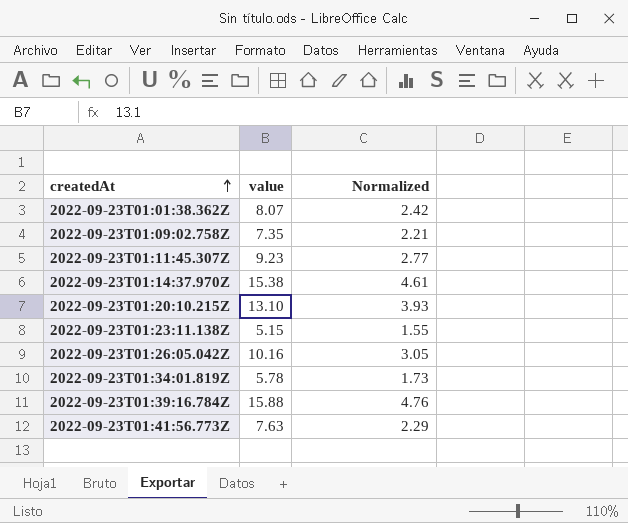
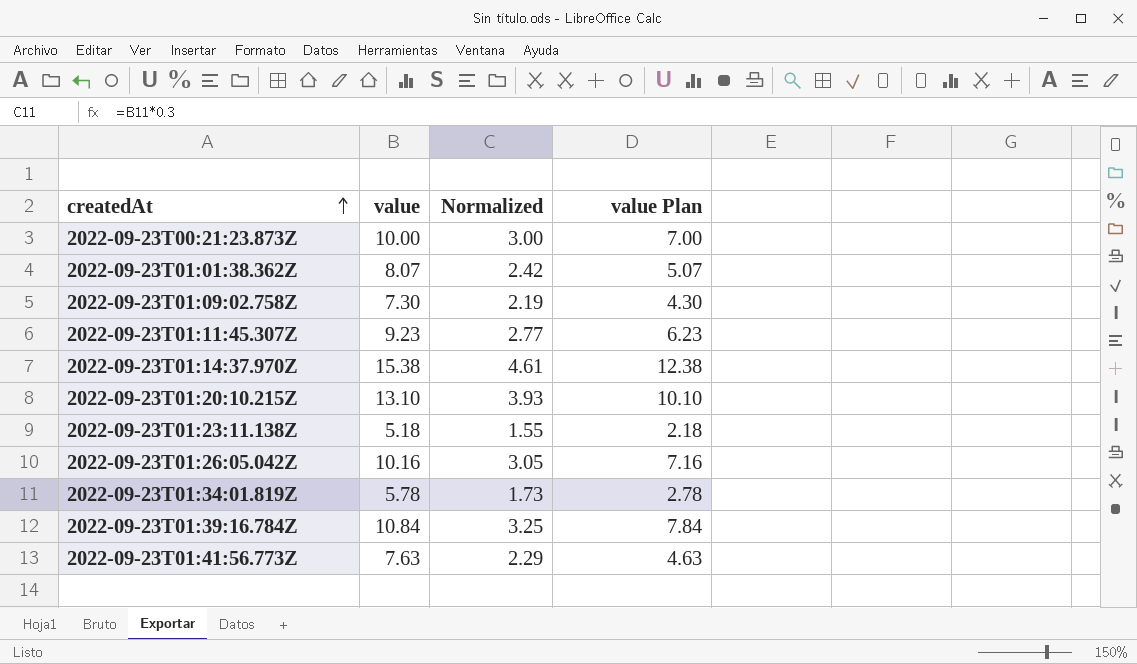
column value Plan | formula: none -> [value] - 3
row 2022-09-23T00:21:23.873Z: none -> 10.00 | 3.00 | 7.00
2022-09-23T01:09:02.758Z | value: 7.35 -> 7.30
2022-09-23T01:09:02.758Z | Normalized: 2.21 -> 2.19
2022-09-23T01:23:11.138Z | value: 5.15 -> 5.18
2022-09-23T01:39:16.784Z | value: 15.88 -> 10.84
2022-09-23T01:39:16.784Z | Normalized: 4.76 -> 3.25

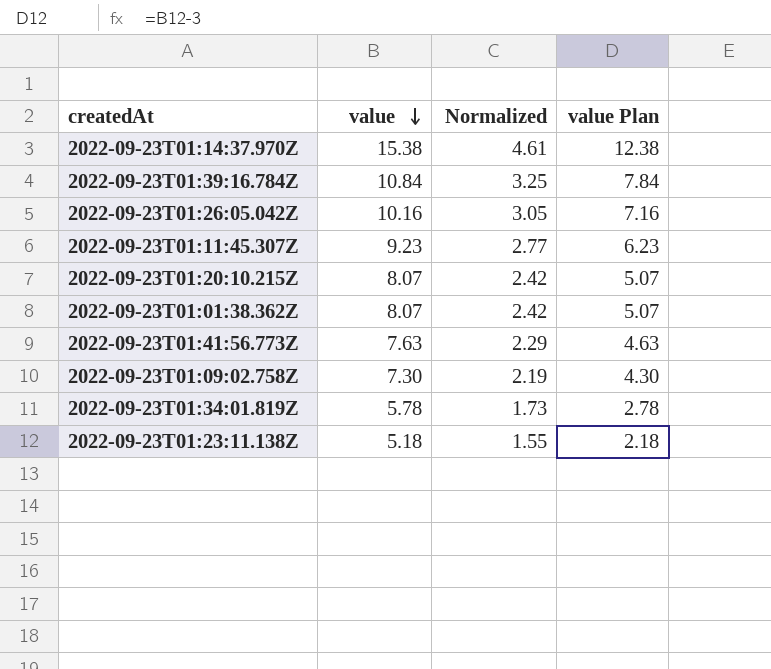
row order: createdAt ascending -> value descending
row 2022-09-23T00:21:23.873Z: 10.00 | 3.00 | 7.00 -> none
2022-09-23T01:20:10.215Z | value: 13.10 -> 8.07
2022-09-23T01:20:10.215Z | Normalized: 3.93 -> 2.42
2022-09-23T01:20:10.215Z | value Plan: 10.10 -> 5.07

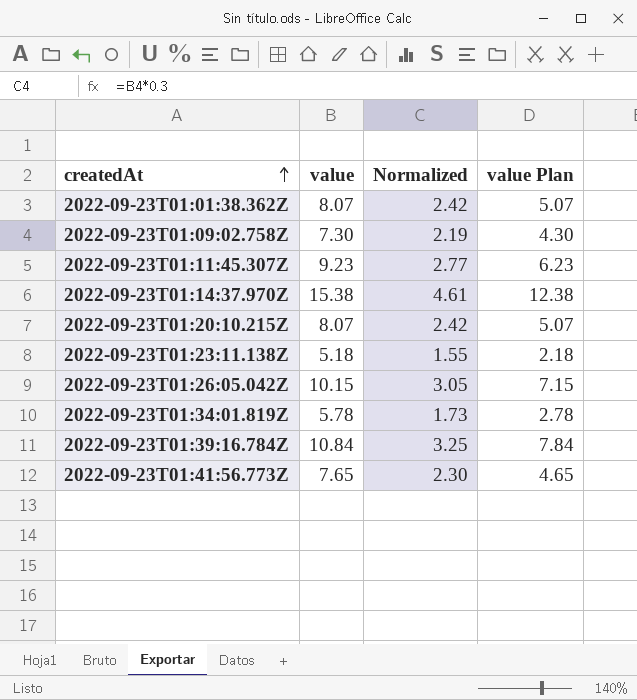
row order: value descending -> createdAt ascending
2022-09-23T01:26:05.042Z | value: 10.16 -> 10.15
2022-09-23T01:26:05.042Z | value Plan: 7.16 -> 7.15
2022-09-23T01:41:56.773Z | value: 7.63 -> 7.65
2022-09-23T01:41:56.773Z | Normalized: 2.29 -> 2.30
2022-09-23T01:41:56.773Z | value Plan: 4.63 -> 4.65

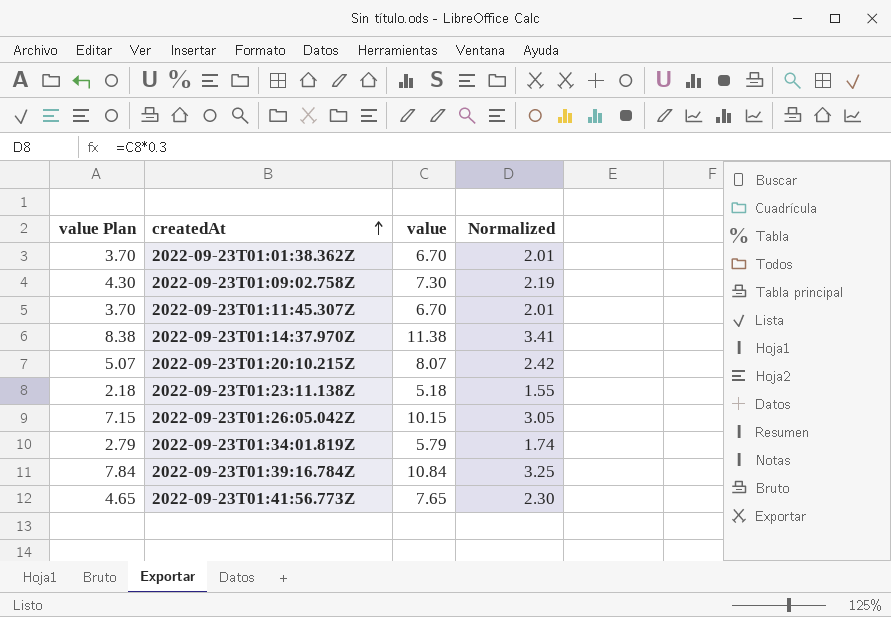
column value Plan | position: 4 -> 1
2022-09-23T01:01:38.362Z | value Plan: 5.07 -> 3.70
2022-09-23T01:01:38.362Z | value: 8.07 -> 6.70
2022-09-23T01:01:38.362Z | Normalized: 2.42 -> 2.01
2022-09-23T01:11:45.307Z | value Plan: 6.23 -> 3.70
2022-09-23T01:11:45.307Z | value: 9.23 -> 6.70
2022-09-23T01:11:45.307Z | Normalized: 2.77 -> 2.01
2022-09-23T01:14:37.970Z | value Plan: 12.38 -> 8.38
2022-09-23T01:14:37.970Z | value: 15.38 -> 11.38
2022-09-23T01:14:37.970Z | Normalized: 4.61 -> 3.41
2022-09-23T01:34:01.819Z | value Plan: 2.78 -> 2.79
2022-09-23T01:34:01.819Z | value: 5.78 -> 5.79
2022-09-23T01:34:01.819Z | Normalized: 1.73 -> 1.74

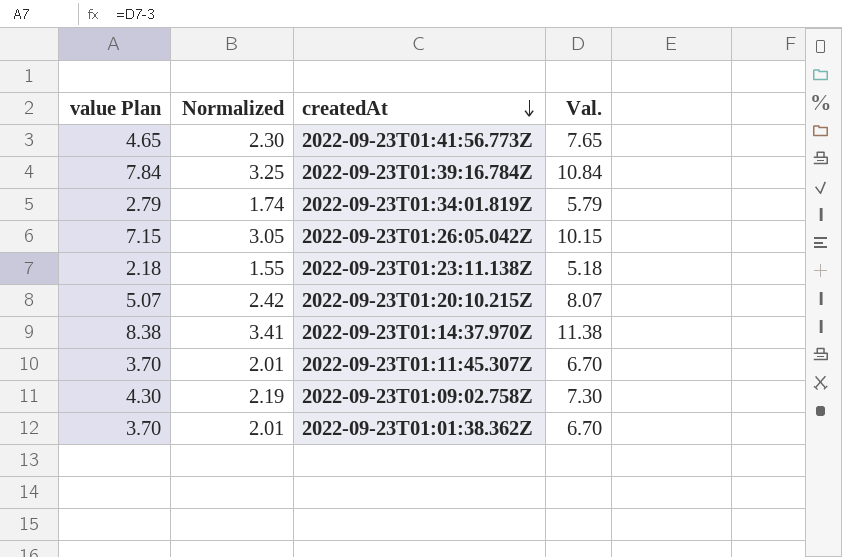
row order: createdAt ascending -> createdAt descending
column Normalized | position: 4 -> 2
column name: value -> Val.

